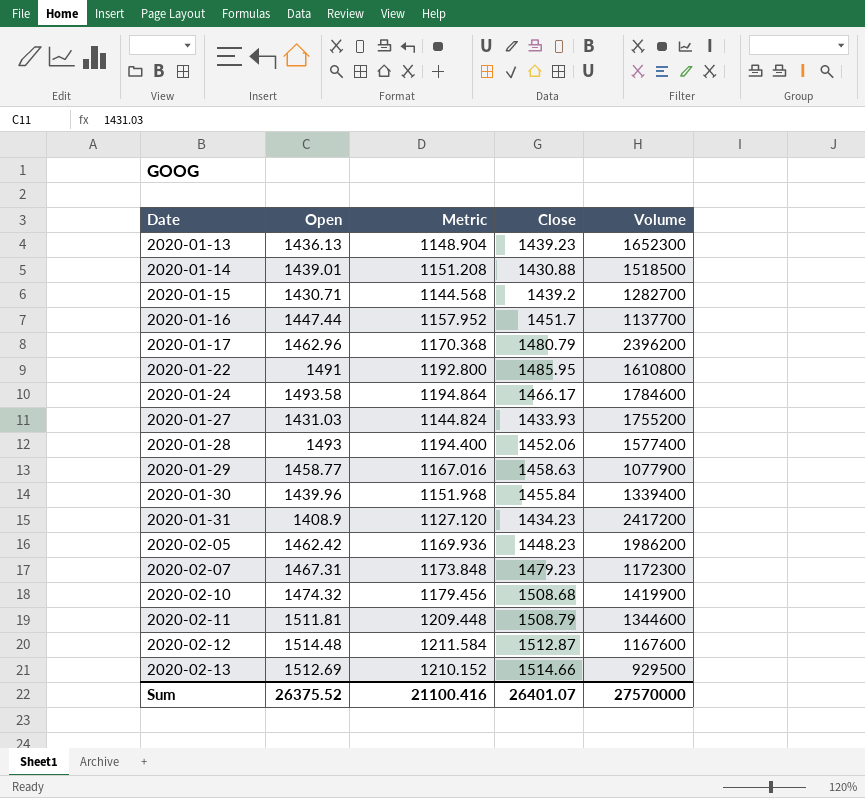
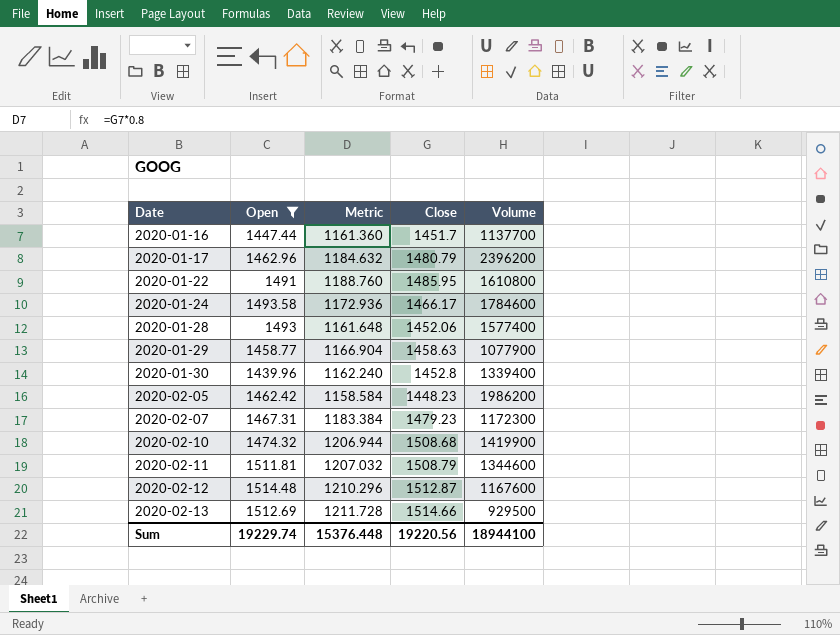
filter: none -> Open >= 1439.96
column Metric | formula: [Open] * 0.8 -> [Close] * 0.8
2020-01-30 | Close: 1455.84 -> 1452.8
Sum | Open: 26375.52 -> 19229.74
Sum | Metric: 21100.416 -> 15376.448
Sum | Close: 26401.07 -> 19220.56
Sum | Volume: 27570000 -> 18944100

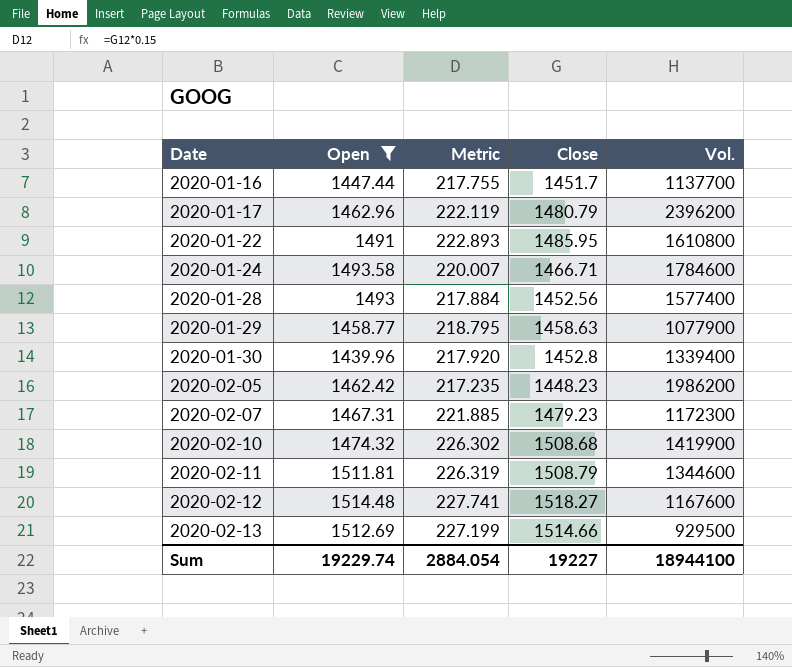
column Metric | formula: [Close] * 0.8 -> [Close] * 0.15
column name: Volume -> Vol.
2020-01-24 | Close: 1466.17 -> 1466.71
2020-01-28 | Close: 1452.06 -> 1452.56
2020-02-12 | Close: 1512.87 -> 1518.27
Sum | Metric: 15376.448 -> 2884.054
Sum | Close: 19220.56 -> 19227

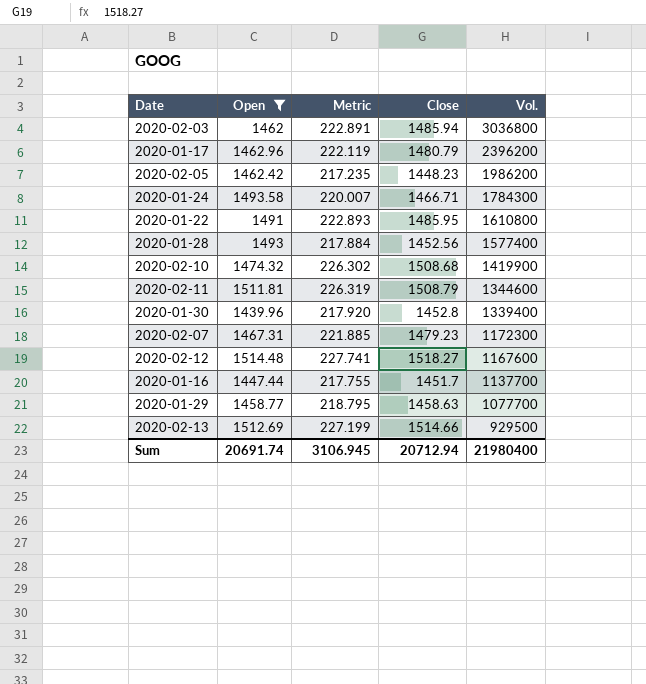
row order: Date ascending -> Vol. descending
row 2020-02-03: none -> 1462 | 222.891 | 1485.94 | 3036800
2020-01-24 | Vol.: 1784600 -> 1784300
2020-01-29 | Vol.: 1077900 -> 1077700
Sum | Open: 19229.74 -> 20691.74
Sum | Metric: 2884.054 -> 3106.945
Sum | Close: 19227 -> 20712.94
Sum | Vol.: 18944100 -> 21980400

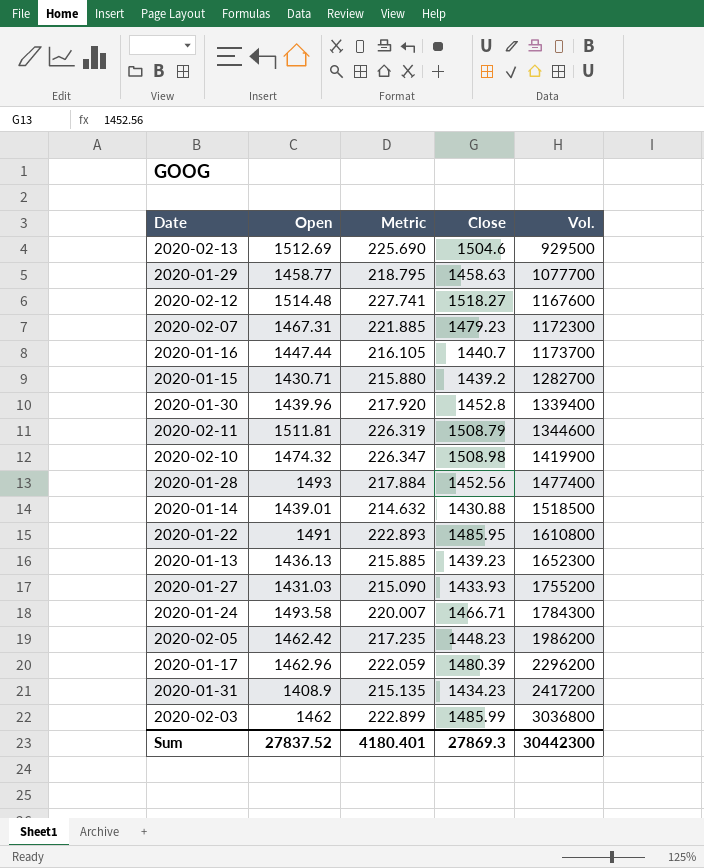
filter: Open >= 1439.96 -> none
row order: Vol. descending -> Vol. ascending
2020-02-13 | Metric: 227.199 -> 225.690
2020-02-13 | Close: 1514.66 -> 1504.6
2020-01-16 | Metric: 217.755 -> 216.105
2020-01-16 | Close: 1451.7 -> 1440.7
2020-01-16 | Vol.: 1137700 -> 1173700
2020-02-10 | Metric: 226.302 -> 226.347
2020-02-10 | Close: 1508.68 -> 1508.98
2020-01-28 | Vol.: 1577400 -> 1477400
2020-01-17 | Metric: 222.119 -> 222.059
2020-01-17 | Close: 1480.79 -> 1480.39
2020-01-17 | Vol.: 2396200 -> 2296200
2020-02-03 | Metric: 222.891 -> 222.899
2020-02-03 | Close: 1485.94 -> 1485.99
Sum | Open: 20691.74 -> 27837.52
Sum | Metric: 3106.945 -> 4180.401
Sum | Close: 20712.94 -> 27869.3
Sum | Vol.: 21980400 -> 30442300

